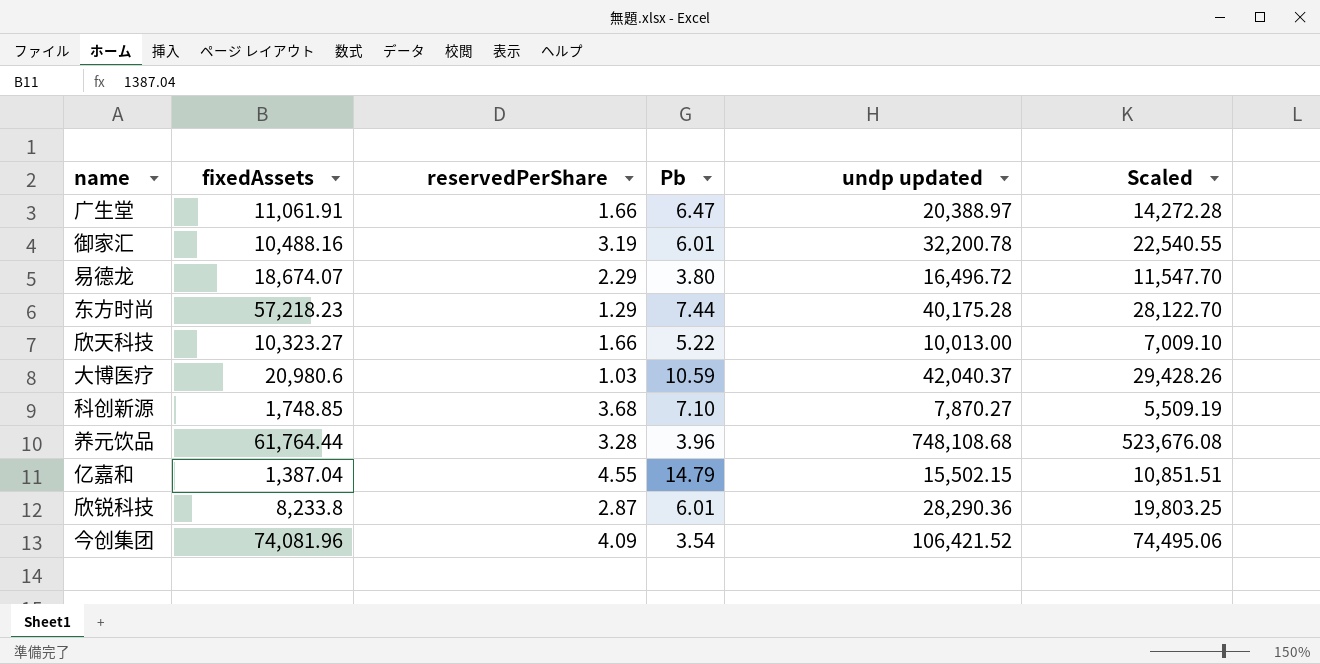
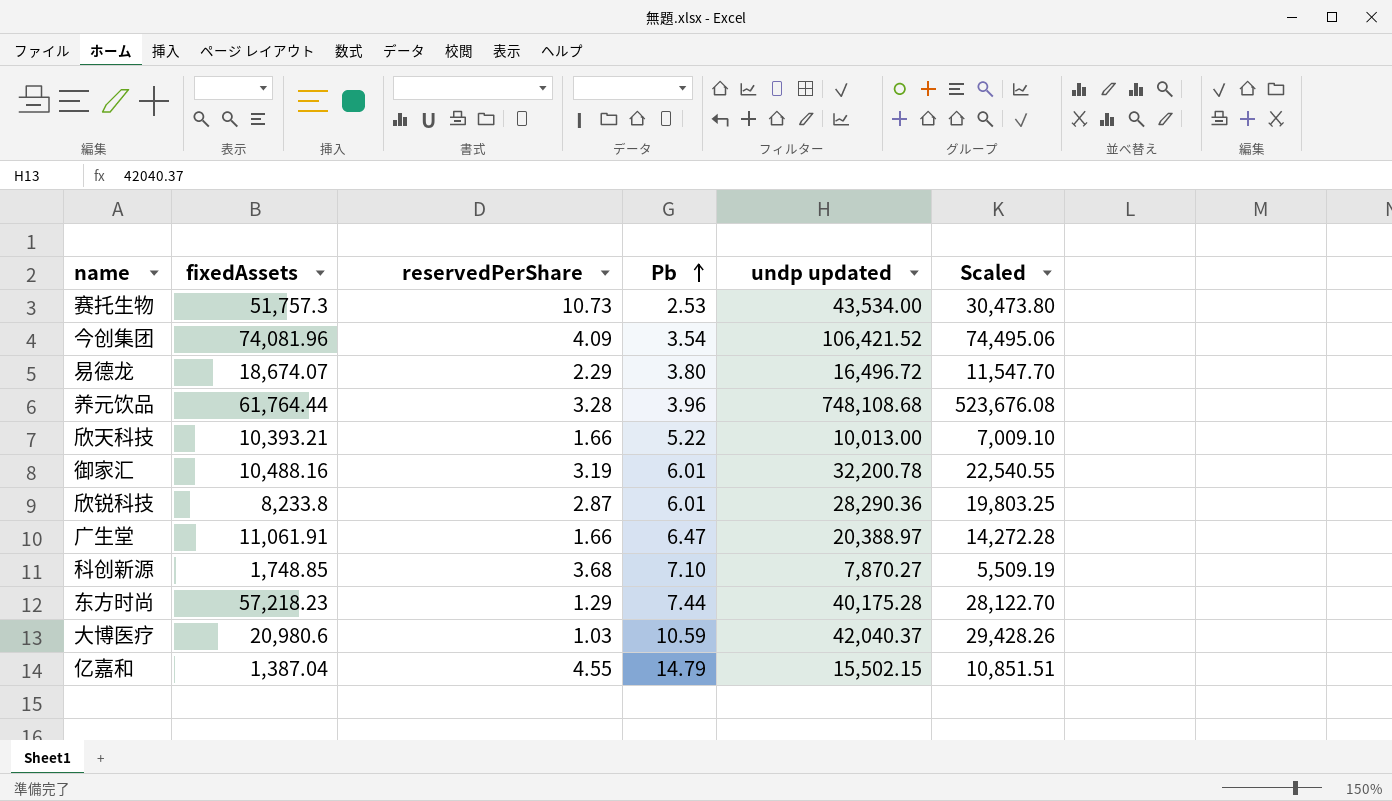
row order: none -> Pb ascending
row 赛托生物: none -> 51,757.3 | 10.73 | 2.53 | 43,534.00 | 30,473.80
欣天科技 | fixedAssets: 10,323.27 -> 10,393.21

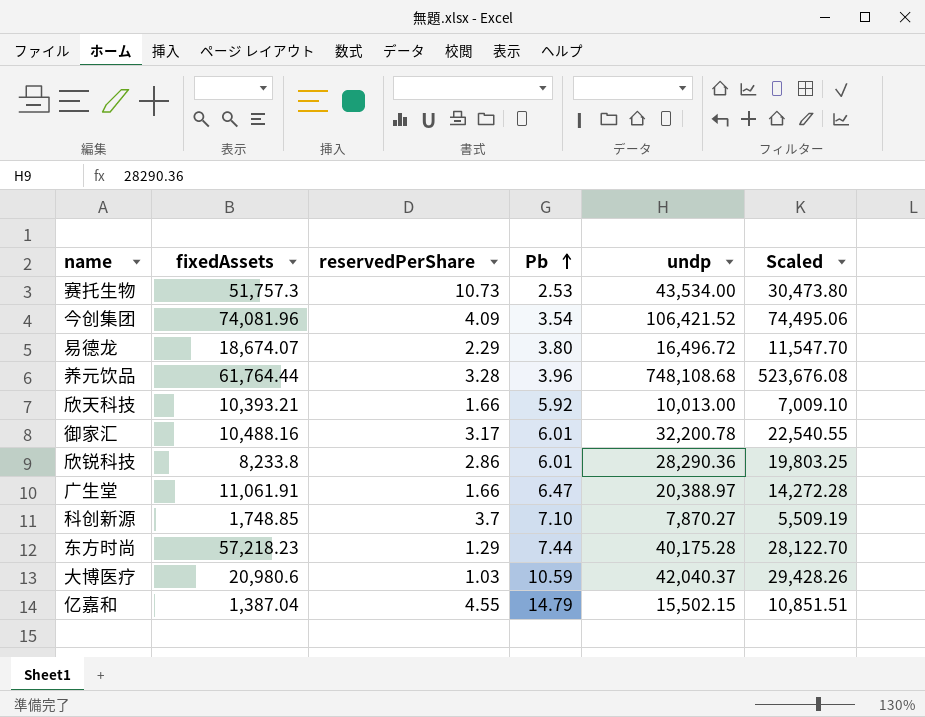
column name: undp updated -> undp
欣天科技 | Pb: 5.22 -> 5.92
御家汇 | reservedPerShare: 3.19 -> 3.17
欣锐科技 | reservedPerShare: 2.87 -> 2.86
科创新源 | reservedPerShare: 3.68 -> 3.7

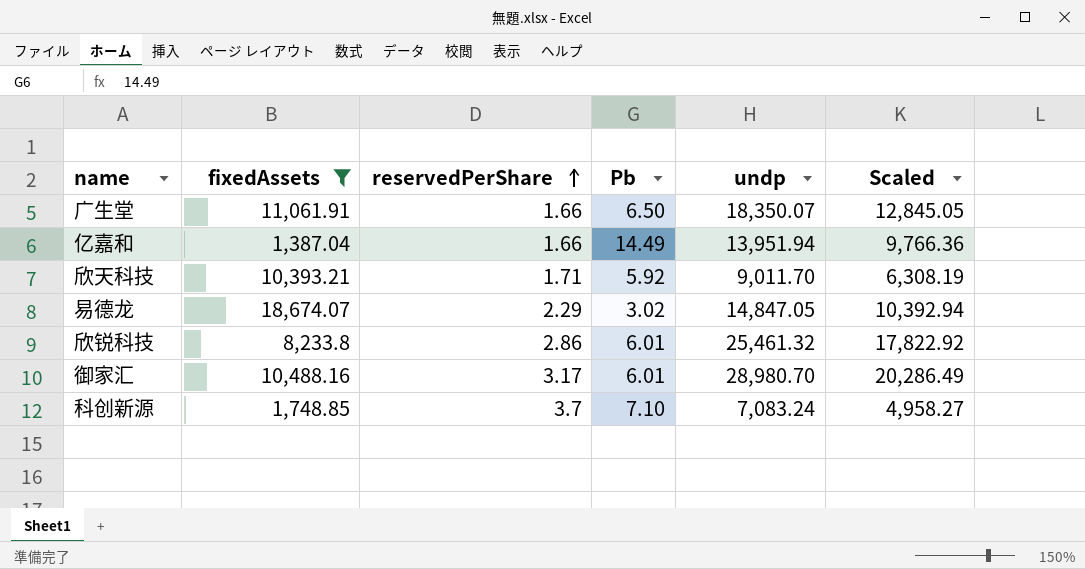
filter: none -> fixedAssets <= 18,674.07
row order: Pb ascending -> reservedPerShare ascending
广生堂 | Pb: 6.47 -> 6.50
广生堂 | undp: 20,388.97 -> 18,350.07
广生堂 | Scaled: 14,272.28 -> 12,845.05
亿嘉和 | reservedPerShare: 4.55 -> 1.66
亿嘉和 | Pb: 14.79 -> 14.49
亿嘉和 | undp: 15,502.15 -> 13,951.94
亿嘉和 | Scaled: 10,851.51 -> 9,766.36
欣天科技 | reservedPerShare: 1.66 -> 1.71
欣天科技 | undp: 10,013.00 -> 9,011.70
欣天科技 | Scaled: 7,009.10 -> 6,308.19
易德龙 | Pb: 3.80 -> 3.02
易德龙 | undp: 16,496.72 -> 14,847.05
易德龙 | Scaled: 11,547.70 -> 10,392.94
欣锐科技 | undp: 28,290.36 -> 25,461.32
欣锐科技 | Scaled: 19,803.25 -> 17,822.92
御家汇 | undp: 32,200.78 -> 28,980.70
御家汇 | Scaled: 22,540.55 -> 20,286.49
科创新源 | undp: 7,870.27 -> 7,083.24
科创新源 | Scaled: 5,509.19 -> 4,958.27

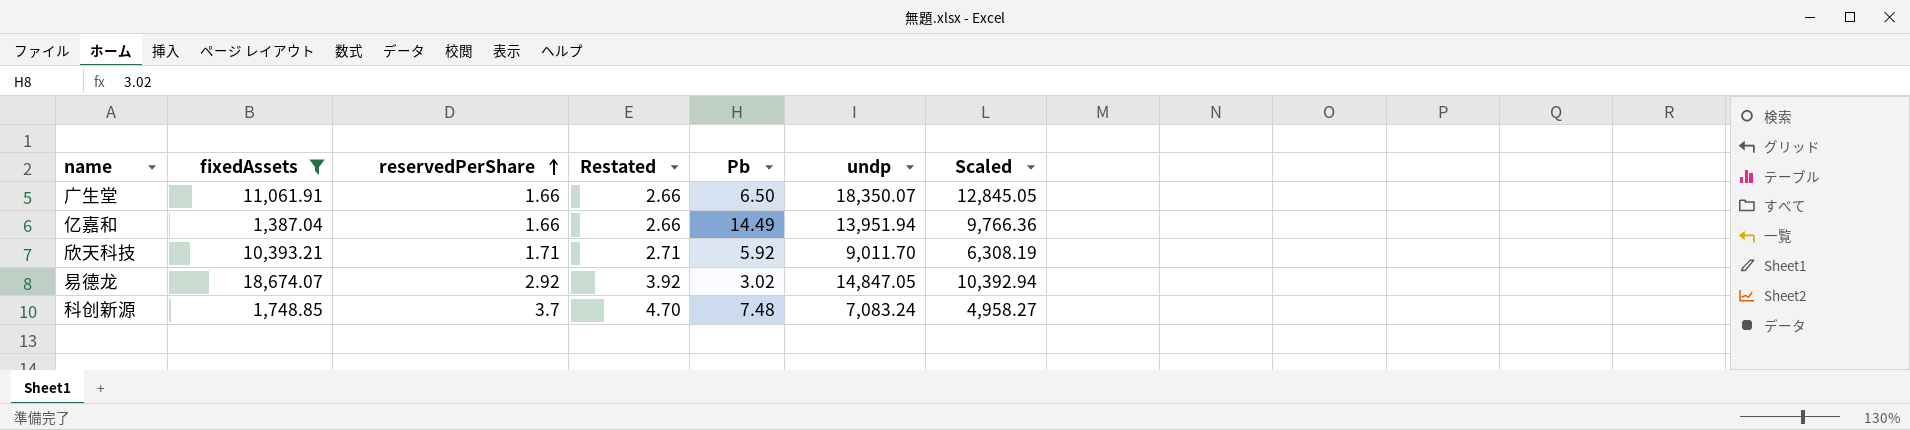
column Restated | formula: none -> [reservedPerShare] + 1
row 欣锐科技: 8,233.8 | 2.86 | 6.01 | 25,461.32 | 17,822.92 -> none
row 御家汇: 10,488.16 | 3.17 | 6.01 | 28,980.70 | 20,286.49 -> none
易德龙 | reservedPerShare: 2.29 -> 2.92
科创新源 | Pb: 7.10 -> 7.48

